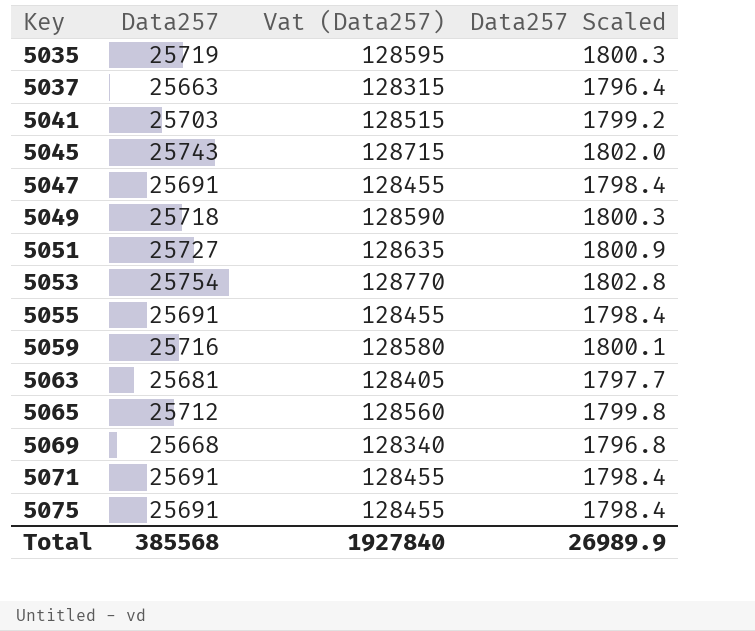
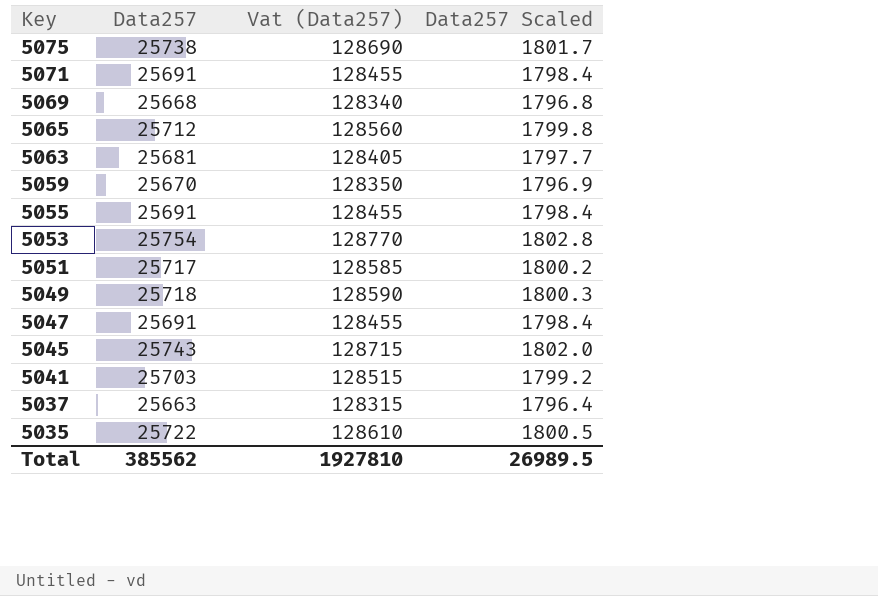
row order: Key ascending -> Key descending
5075 | Data257: 25691 -> 25738
5075 | Vat (Data257): 128455 -> 128690
5075 | Data257 Scaled: 1798.4 -> 1801.7
5059 | Data257: 25716 -> 25670
5059 | Vat (Data257): 128580 -> 128350
5059 | Data257 Scaled: 1800.1 -> 1796.9
5051 | Data257: 25727 -> 25717
5051 | Vat (Data257): 128635 -> 128585
5051 | Data257 Scaled: 1800.9 -> 1800.2
5035 | Data257: 25719 -> 25722
5035 | Vat (Data257): 128595 -> 128610
5035 | Data257 Scaled: 1800.3 -> 1800.5
Total | Data257: 385568 -> 385562
Total | Vat (Data257): 1927840 -> 1927810
Total | Data257 Scaled: 26989.9 -> 26989.5

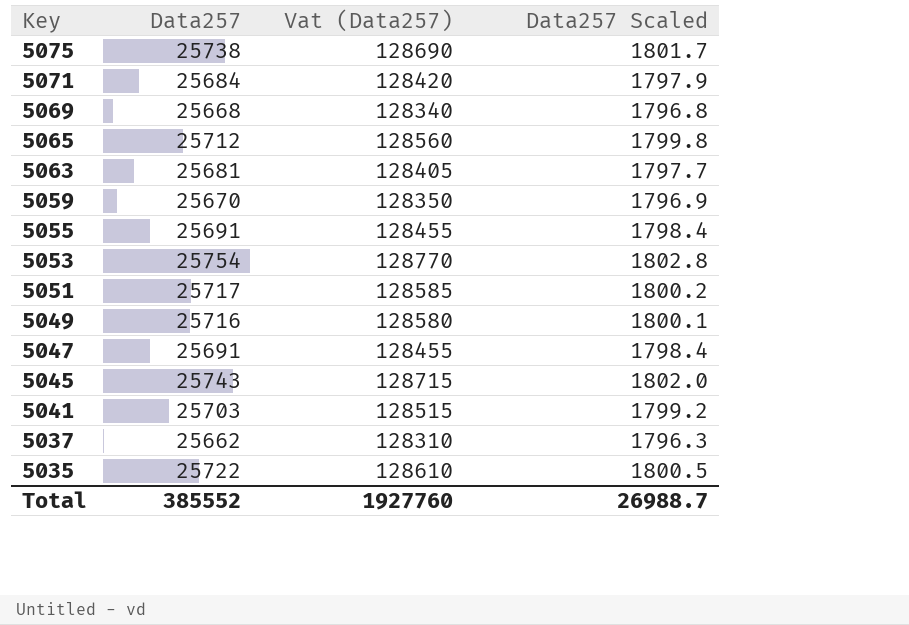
5071 | Data257: 25691 -> 25684
5071 | Vat (Data257): 128455 -> 128420
5071 | Data257 Scaled: 1798.4 -> 1797.9
5049 | Data257: 25718 -> 25716
5049 | Vat (Data257): 128590 -> 128580
5049 | Data257 Scaled: 1800.3 -> 1800.1
5037 | Data257: 25663 -> 25662
5037 | Vat (Data257): 128315 -> 128310
5037 | Data257 Scaled: 1796.4 -> 1796.3
Total | Data257: 385562 -> 385552
Total | Vat (Data257): 1927810 -> 1927760
Total | Data257 Scaled: 26989.5 -> 26988.7

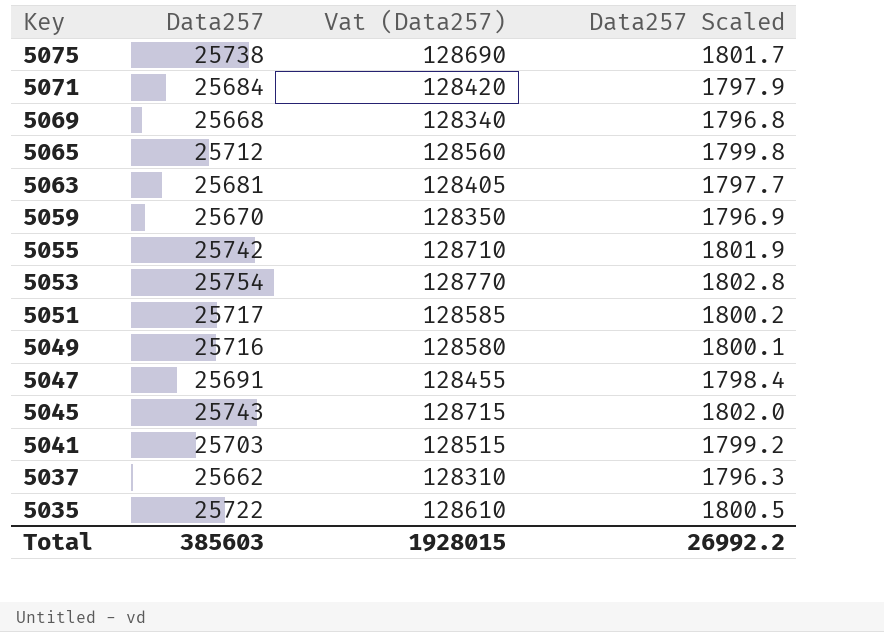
5055 | Data257: 25691 -> 25742
5055 | Vat (Data257): 128455 -> 128710
5055 | Data257 Scaled: 1798.4 -> 1801.9
Total | Data257: 385552 -> 385603
Total | Vat (Data257): 1927760 -> 1928015
Total | Data257 Scaled: 26988.7 -> 26992.2

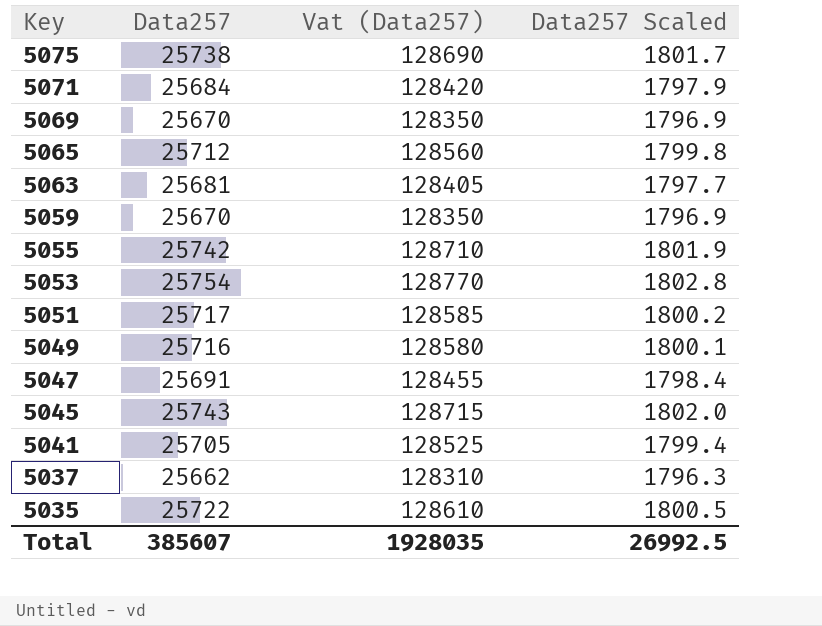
5069 | Data257: 25668 -> 25670
5069 | Vat (Data257): 128340 -> 128350
5069 | Data257 Scaled: 1796.8 -> 1796.9
5041 | Data257: 25703 -> 25705
5041 | Vat (Data257): 128515 -> 128525
5041 | Data257 Scaled: 1799.2 -> 1799.4
Total | Data257: 385603 -> 385607
Total | Vat (Data257): 1928015 -> 1928035
Total | Data257 Scaled: 26992.2 -> 26992.5

